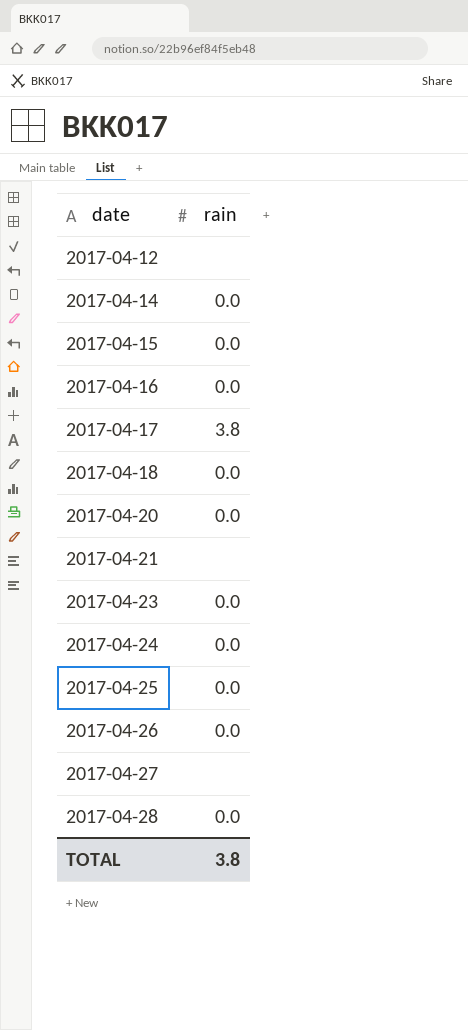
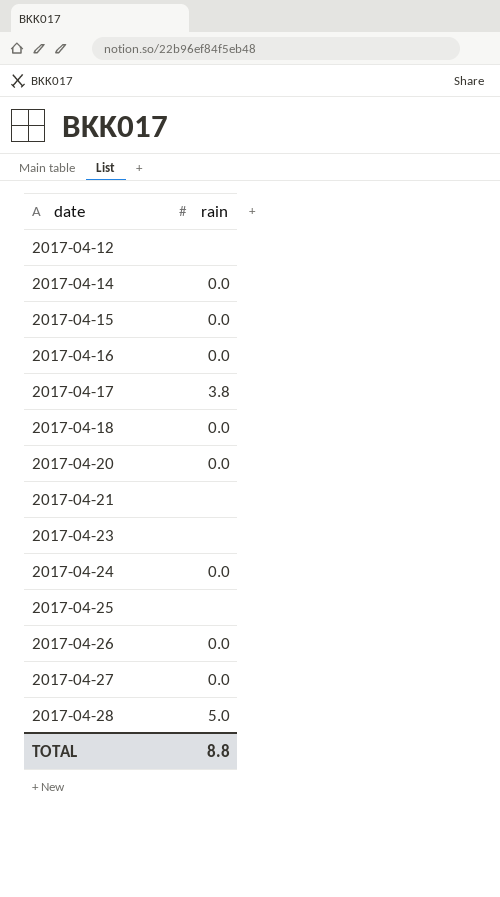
2017-04-23 | rain: 0.0 -> none
2017-04-25 | rain: 0.0 -> none
2017-04-27 | rain: none -> 0.0
2017-04-28 | rain: 0.0 -> 5.0
TOTAL | rain: 3.8 -> 8.8

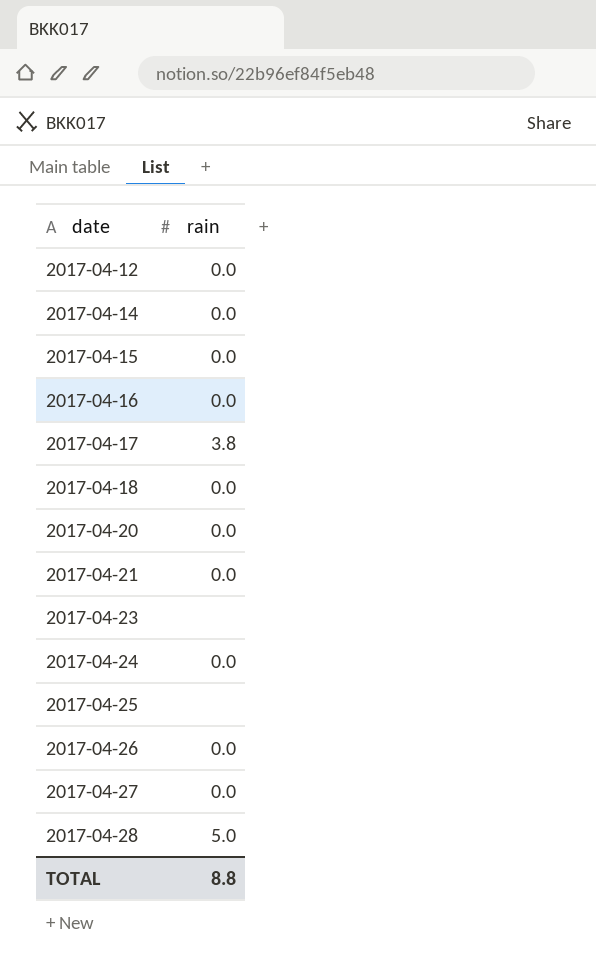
2017-04-12 | rain: none -> 0.0
2017-04-21 | rain: none -> 0.0

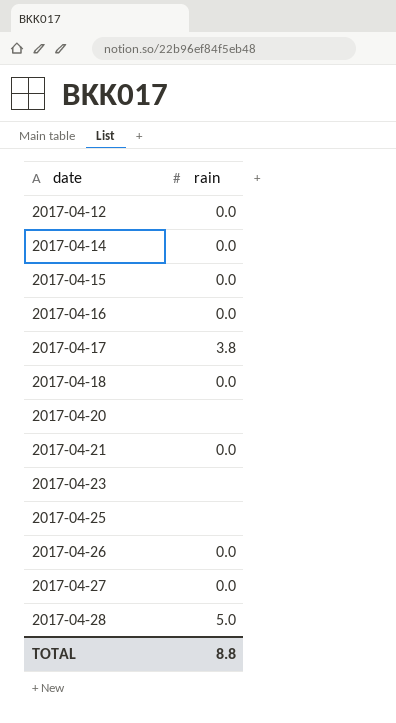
row 2017-04-24: 0.0 -> none
2017-04-20 | rain: 0.0 -> none

